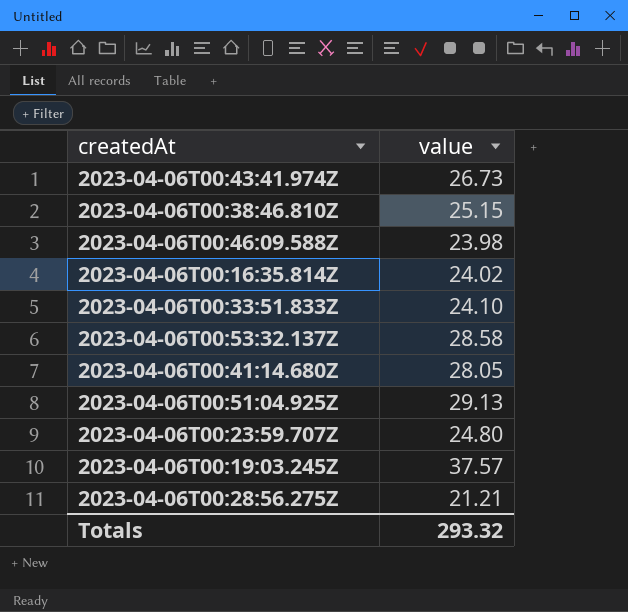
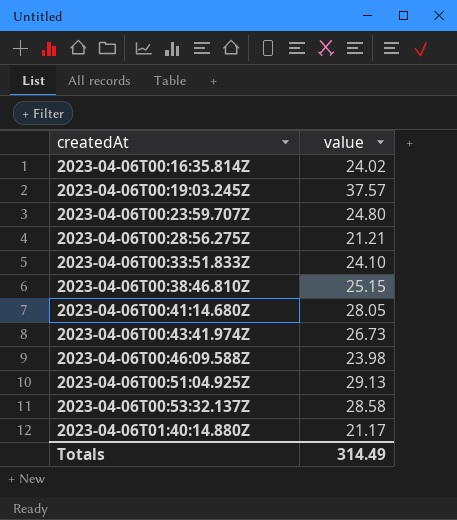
row order: none -> createdAt ascending
row 2023-04-06T01:40:14.880Z: none -> 21.17
Totals | value: 293.32 -> 314.49

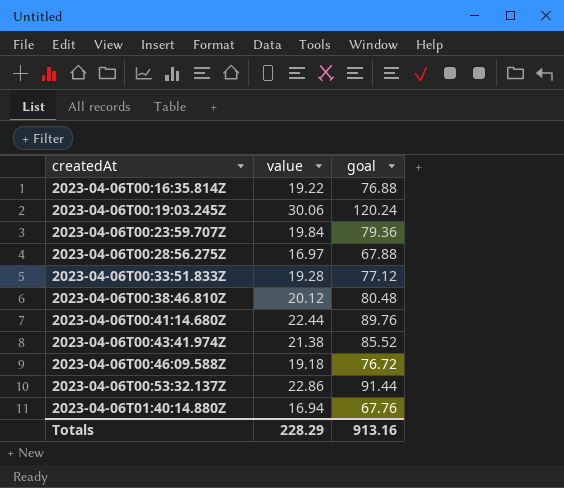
column goal | formula: none -> [value] * 4
row 2023-04-06T00:51:04.925Z: 29.13 -> none
2023-04-06T00:16:35.814Z | value: 24.02 -> 19.22
2023-04-06T00:19:03.245Z | value: 37.57 -> 30.06
2023-04-06T00:23:59.707Z | value: 24.80 -> 19.84
2023-04-06T00:28:56.275Z | value: 21.21 -> 16.97
2023-04-06T00:33:51.833Z | value: 24.10 -> 19.28
2023-04-06T00:38:46.810Z | value: 25.15 -> 20.12
2023-04-06T00:41:14.680Z | value: 28.05 -> 22.44
2023-04-06T00:43:41.974Z | value: 26.73 -> 21.38
2023-04-06T00:46:09.588Z | value: 23.98 -> 19.18
2023-04-06T00:53:32.137Z | value: 28.58 -> 22.86
2023-04-06T01:40:14.880Z | value: 21.17 -> 16.94
Totals | value: 314.49 -> 228.29

